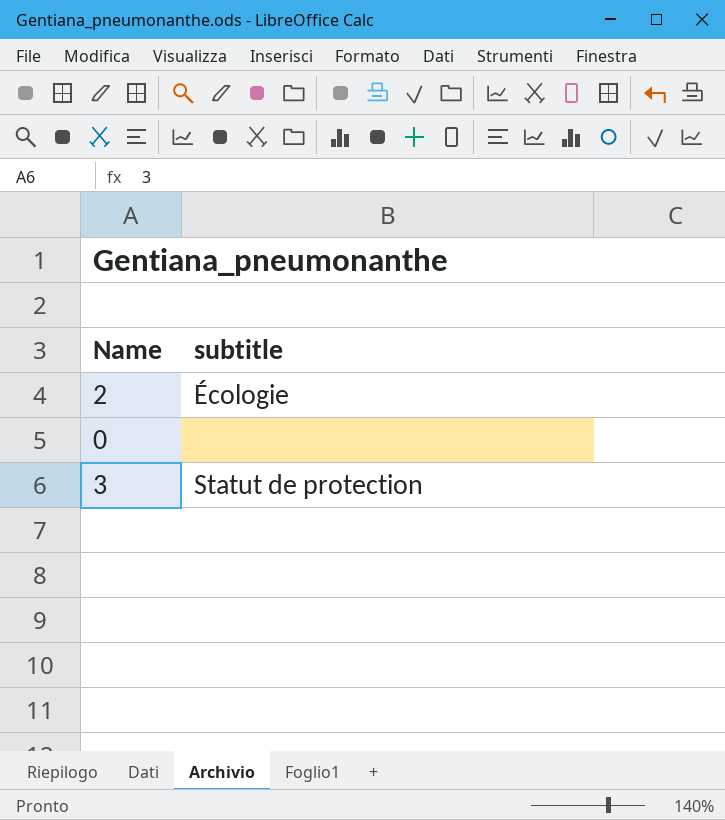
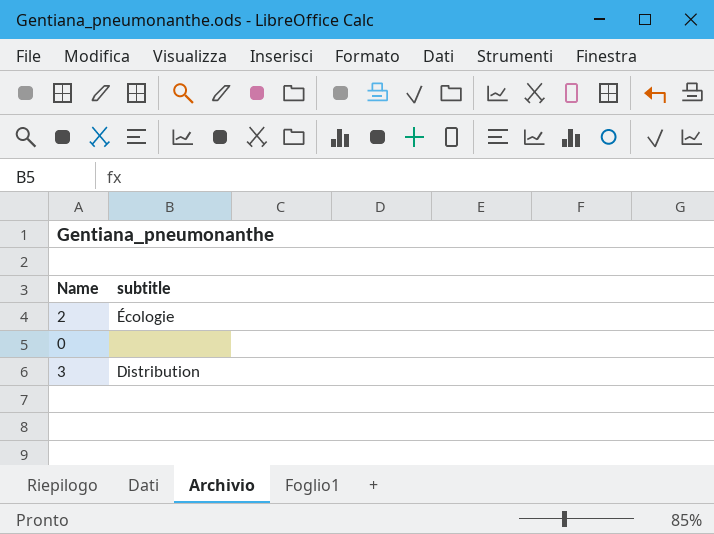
3 | subtitle: Statut de protection -> Distribution

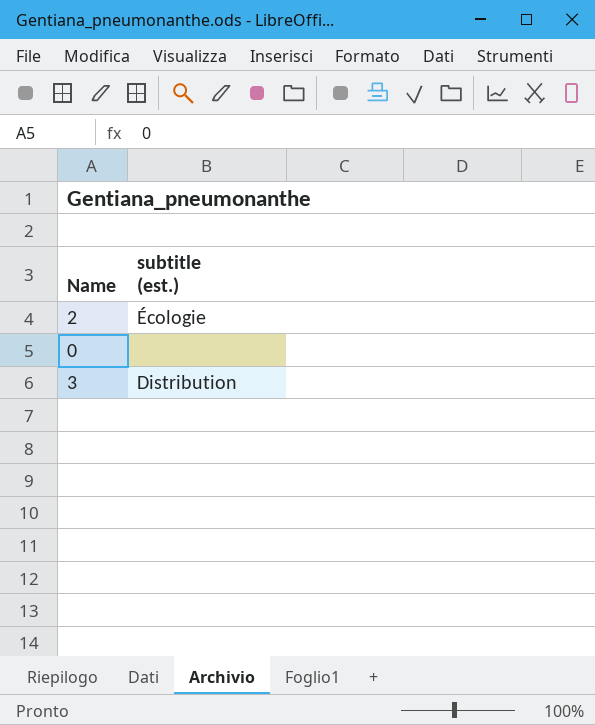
column name: subtitle -> subtitle (est.)

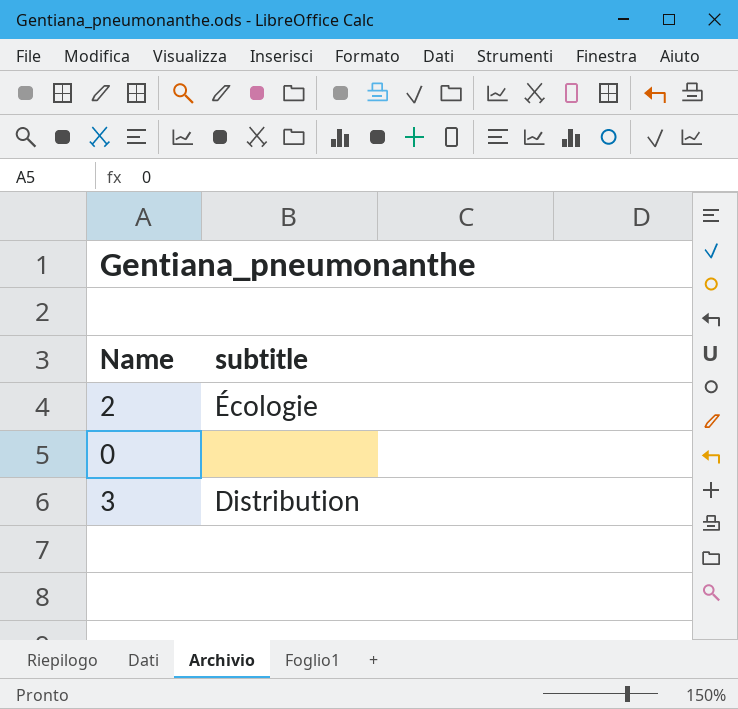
column name: subtitle (est.) -> subtitle

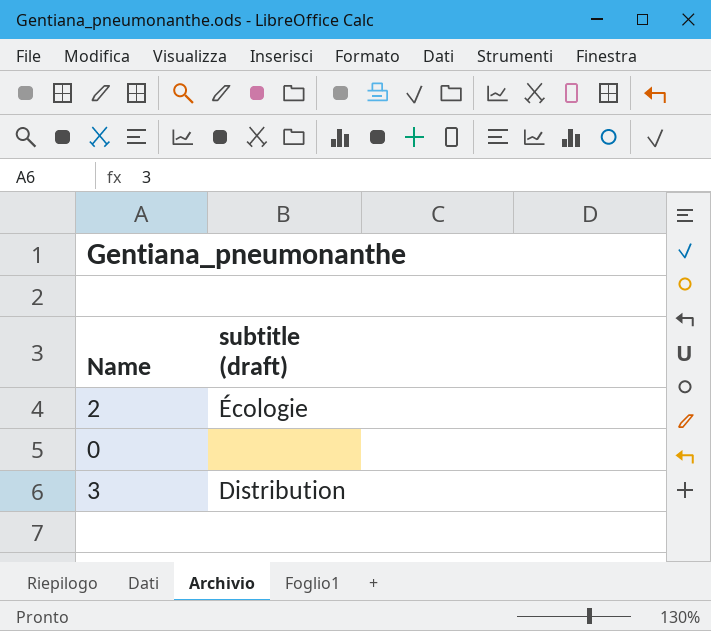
column name: subtitle -> subtitle (draft)

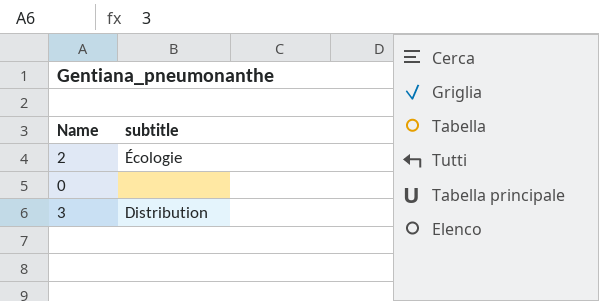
column name: subtitle (draft) -> subtitle

